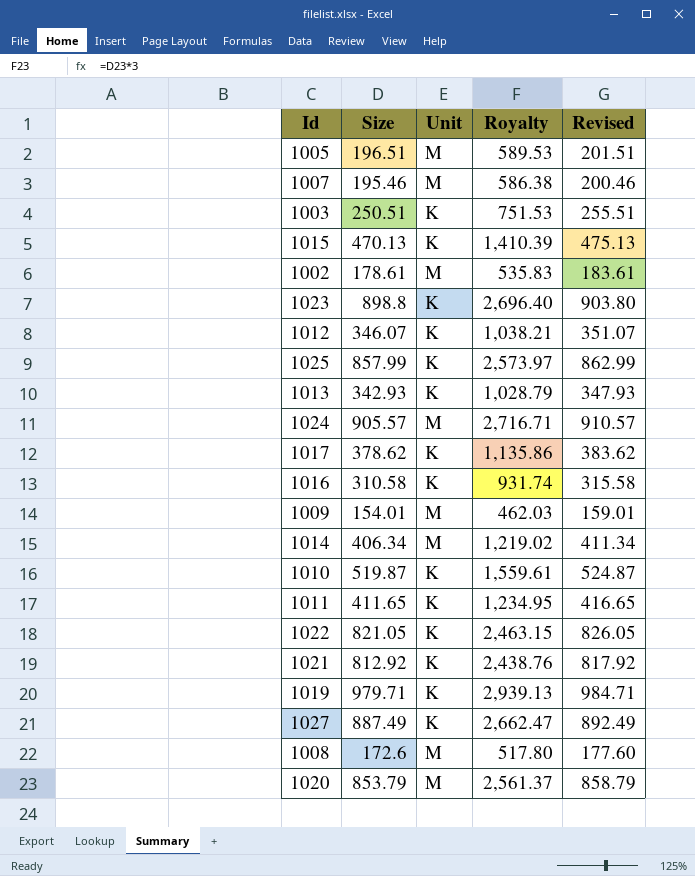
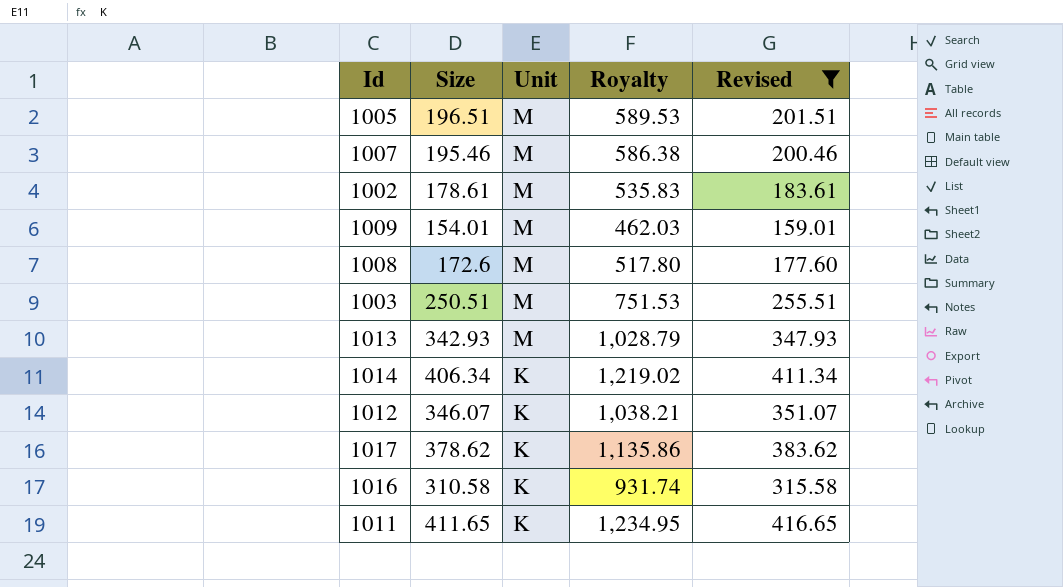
filter: none -> Revised <= 416.65
row order: none -> Unit descending
1003 | Unit: K -> M
1013 | Unit: K -> M
1014 | Unit: M -> K

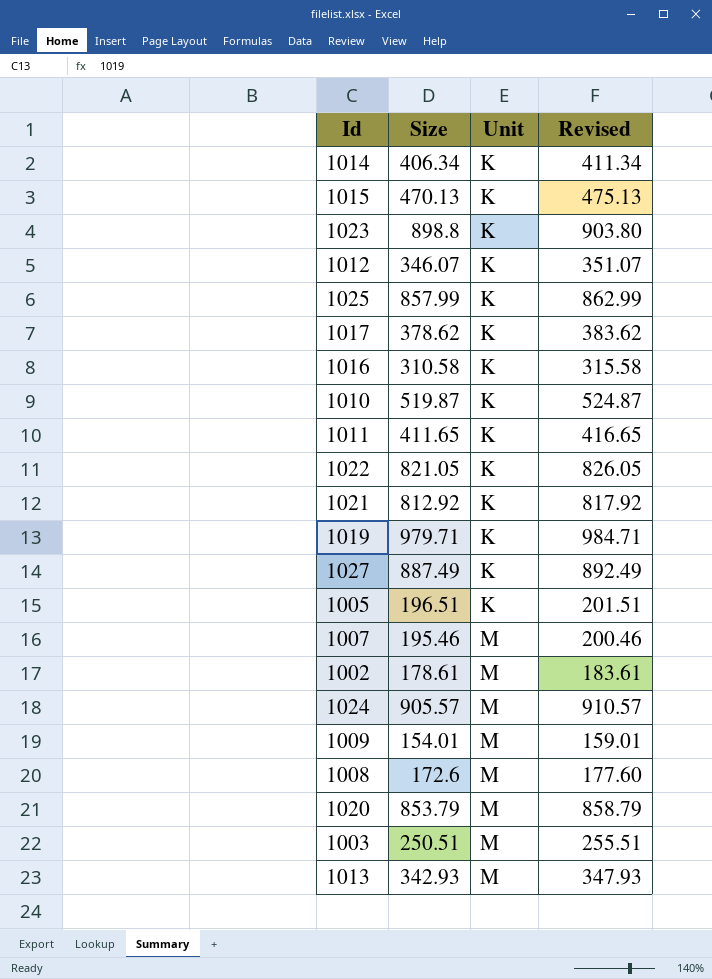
filter: Revised <= 416.65 -> none
row order: Unit descending -> Unit ascending
column Royalty | formula: [Size] * 3 -> none
1005 | Unit: M -> K

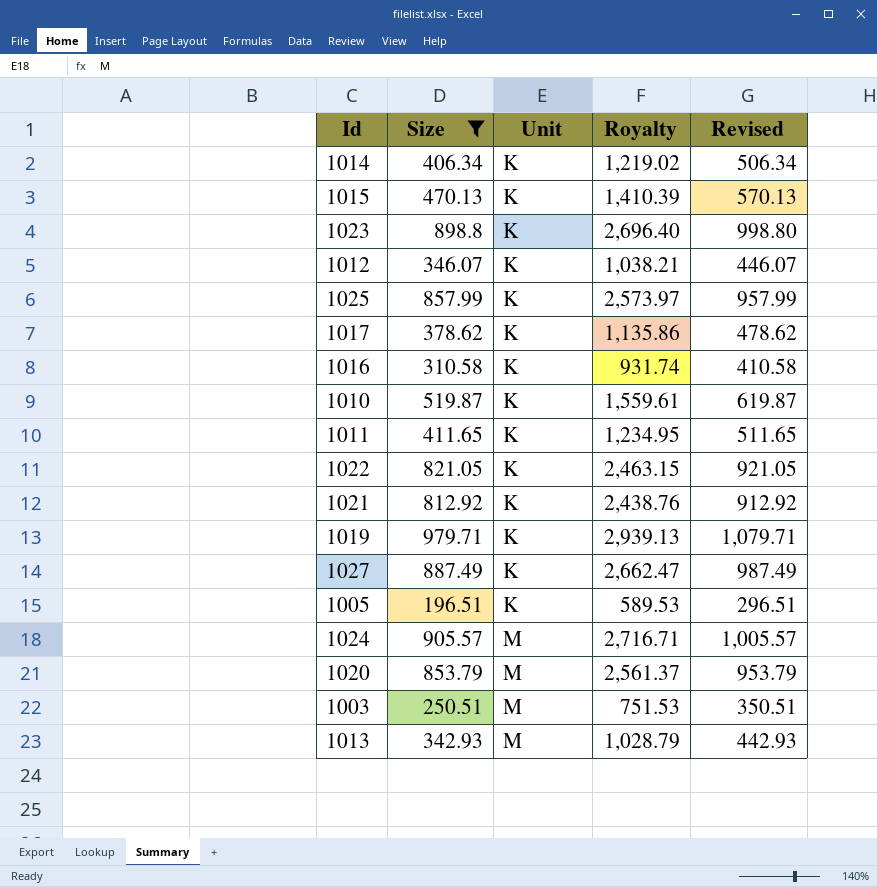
filter: none -> Size >= 196.51
column Royalty | formula: none -> [Size] * 3
column Revised | formula: [Size] + 5 -> [Size] + 100

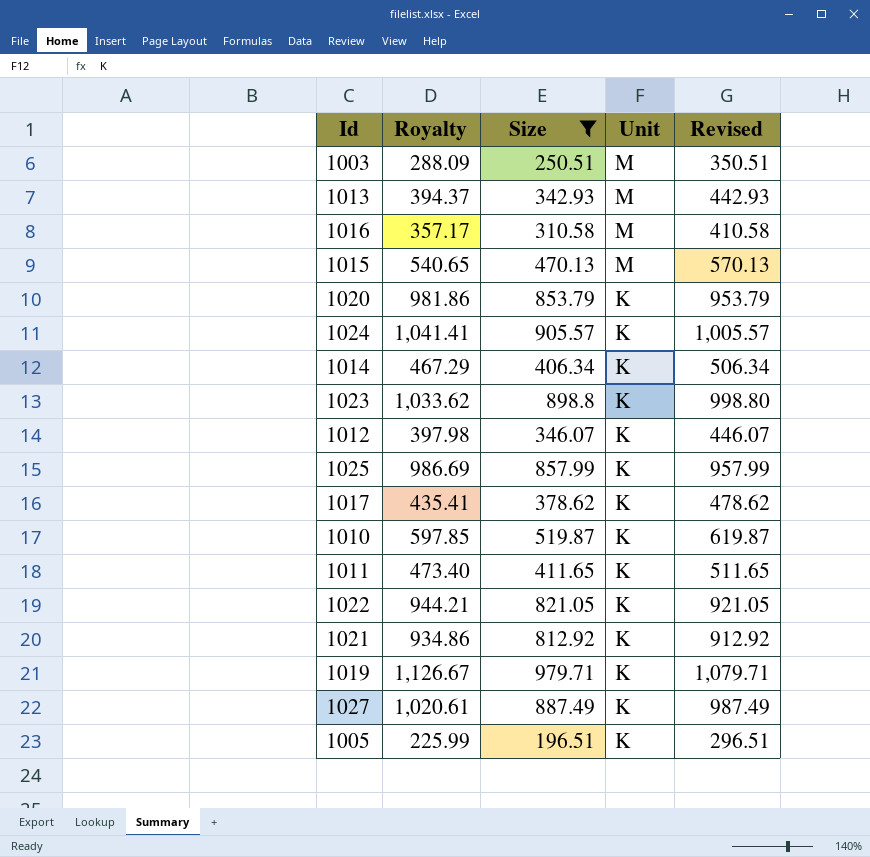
row order: Unit ascending -> Unit descending
column Royalty | formula: [Size] * 3 -> [Size] * 1.15
column Royalty | position: 4 -> 2
1016 | Unit: K -> M
1015 | Unit: K -> M
1020 | Unit: M -> K
1024 | Unit: M -> K

